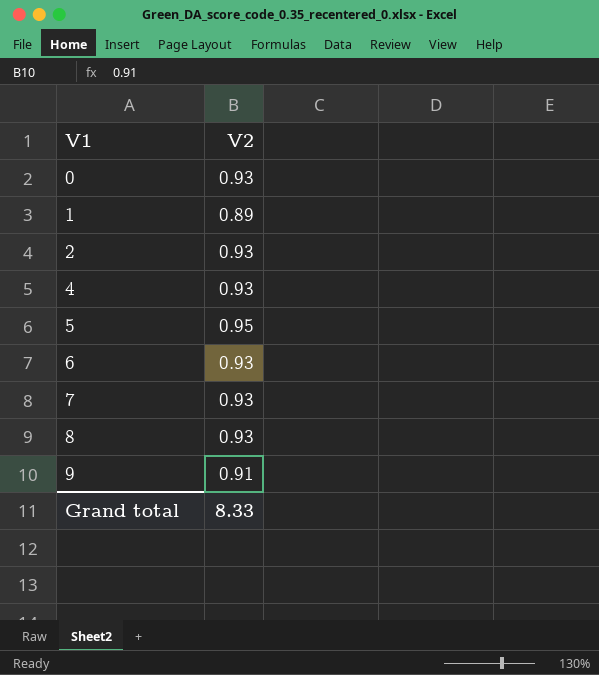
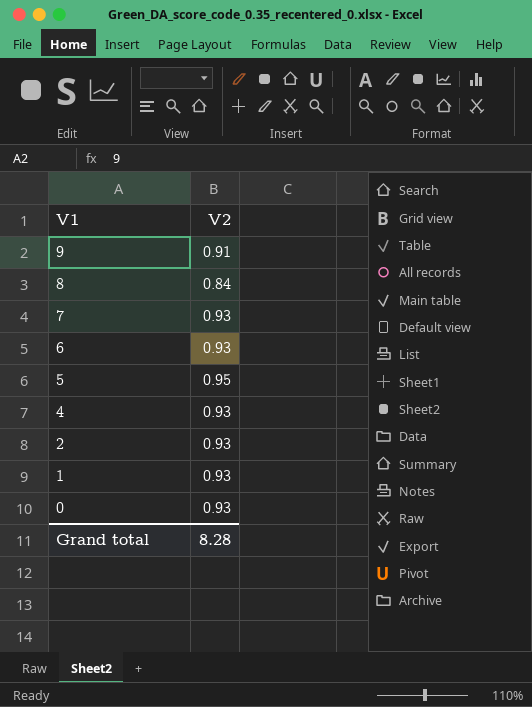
row order: V1 ascending -> V1 descending
8 | V2: 0.93 -> 0.84
1 | V2: 0.89 -> 0.93
Grand total | V2: 8.33 -> 8.28

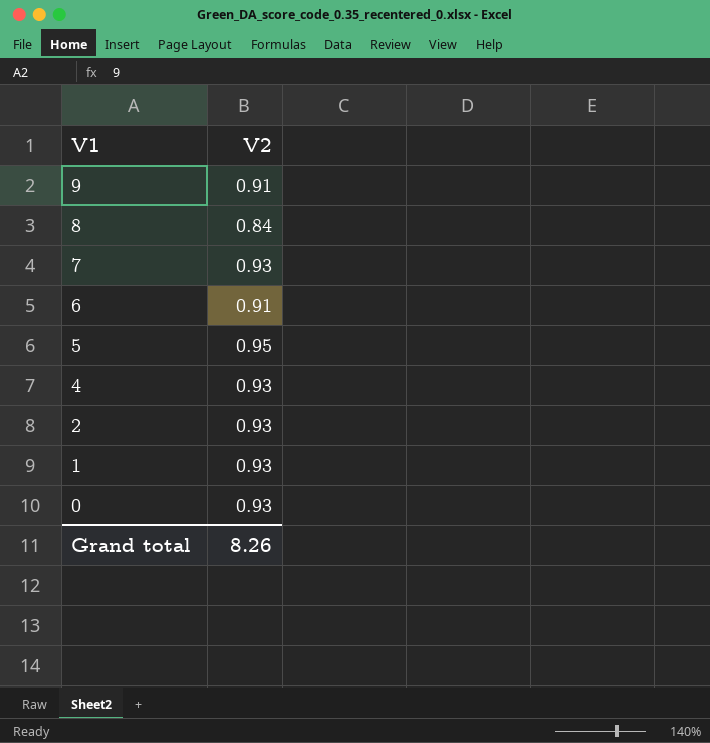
6 | V2: 0.93 -> 0.91
Grand total | V2: 8.28 -> 8.26

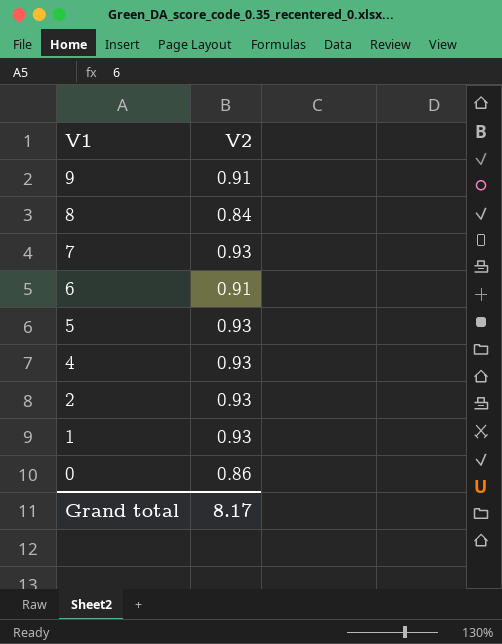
5 | V2: 0.95 -> 0.93
0 | V2: 0.93 -> 0.86
Grand total | V2: 8.26 -> 8.17

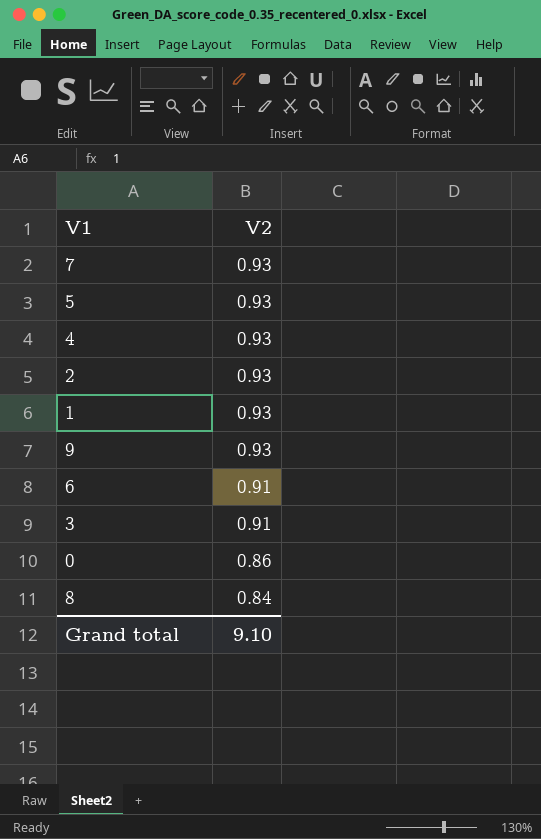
row order: V1 descending -> V2 descending
9 | V2: 0.91 -> 0.93
row 3: none -> 0.91
Grand total | V2: 8.17 -> 9.10

